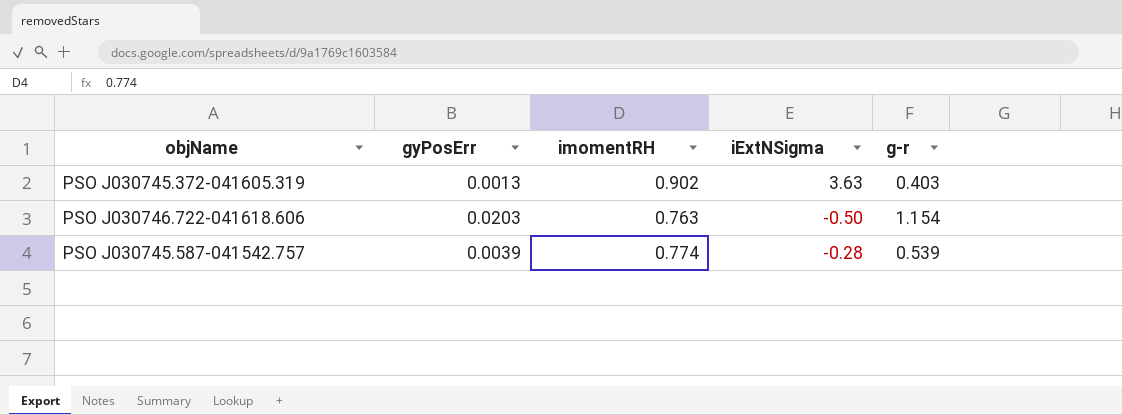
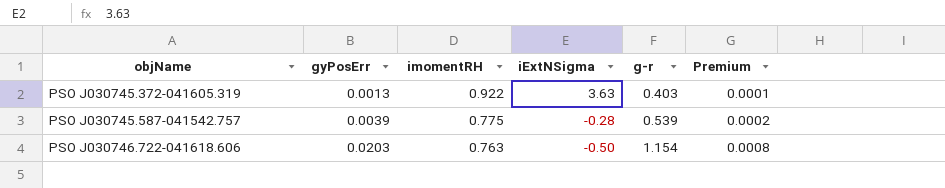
row order: none -> objName ascending
column Premium | formula: none -> [gyPosErr] * 0.04
PSO J030745.372-041605.319 | imomentRH: 0.902 -> 0.922
PSO J030745.587-041542.757 | imomentRH: 0.774 -> 0.775

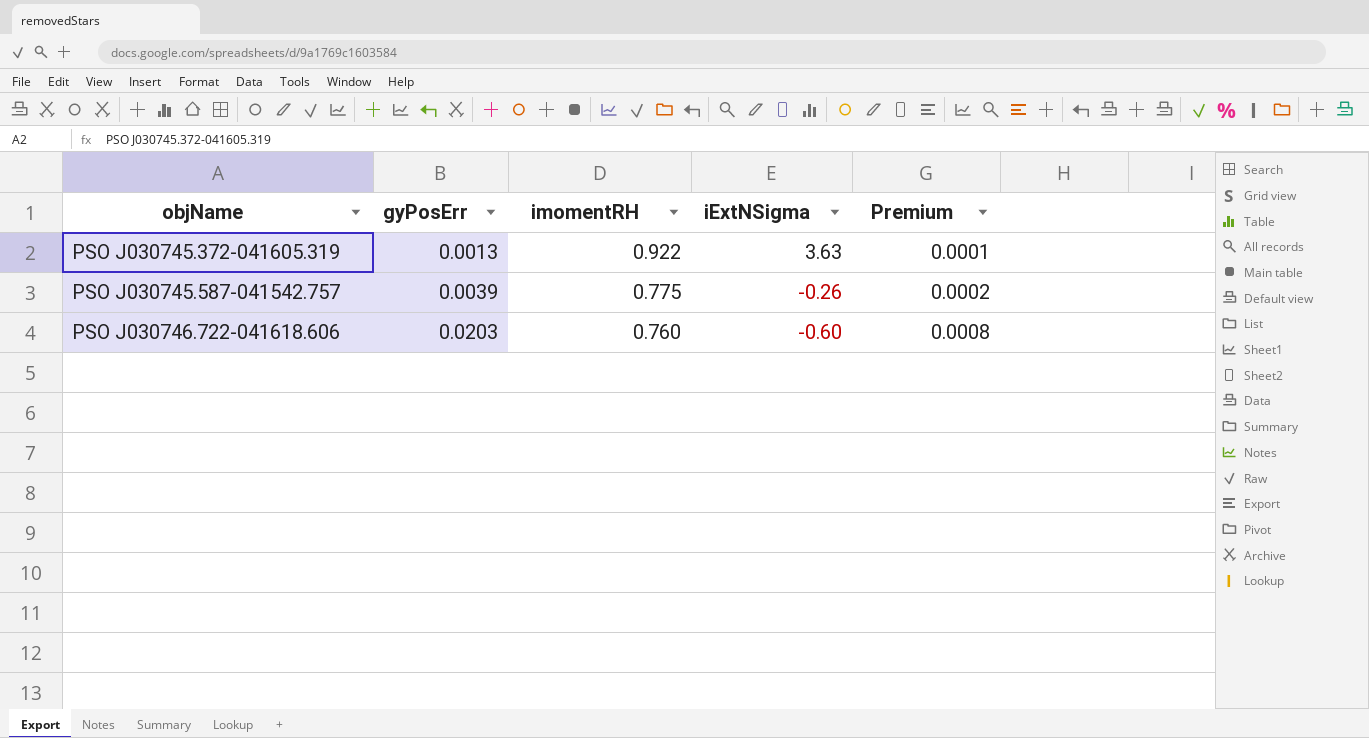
column g-r | position: 5 -> none
PSO J030745.587-041542.757 | iExtNSigma: -0.28 -> -0.26
PSO J030746.722-041618.606 | imomentRH: 0.763 -> 0.760
PSO J030746.722-041618.606 | iExtNSigma: -0.50 -> -0.60

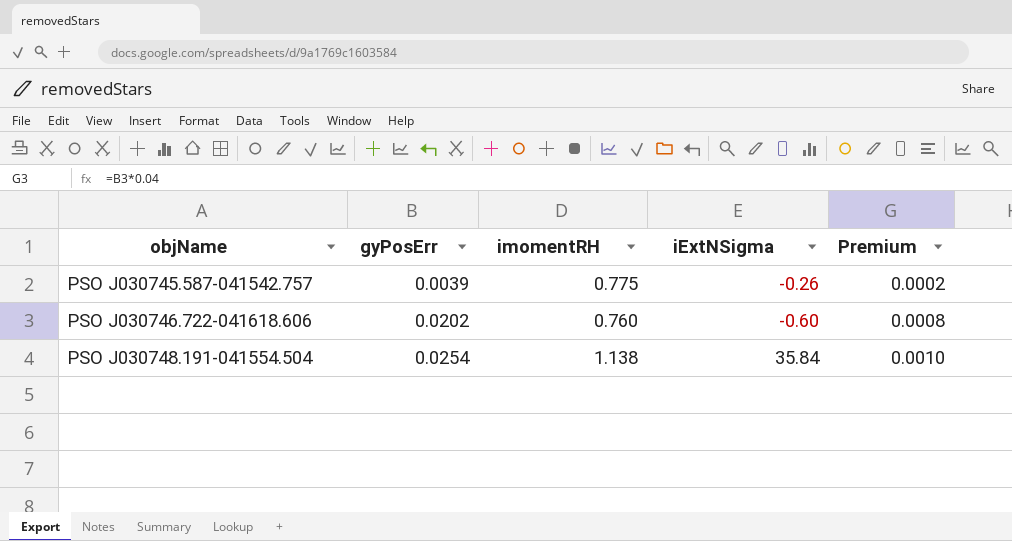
row PSO J030745.372-041605.319: 0.0013 | 0.922 | 3.63 | 0.0001 -> none
PSO J030746.722-041618.606 | gyPosErr: 0.0203 -> 0.0202
row PSO J030748.191-041554.504: none -> 0.0254 | 1.138 | 35.84 | 0.0010

